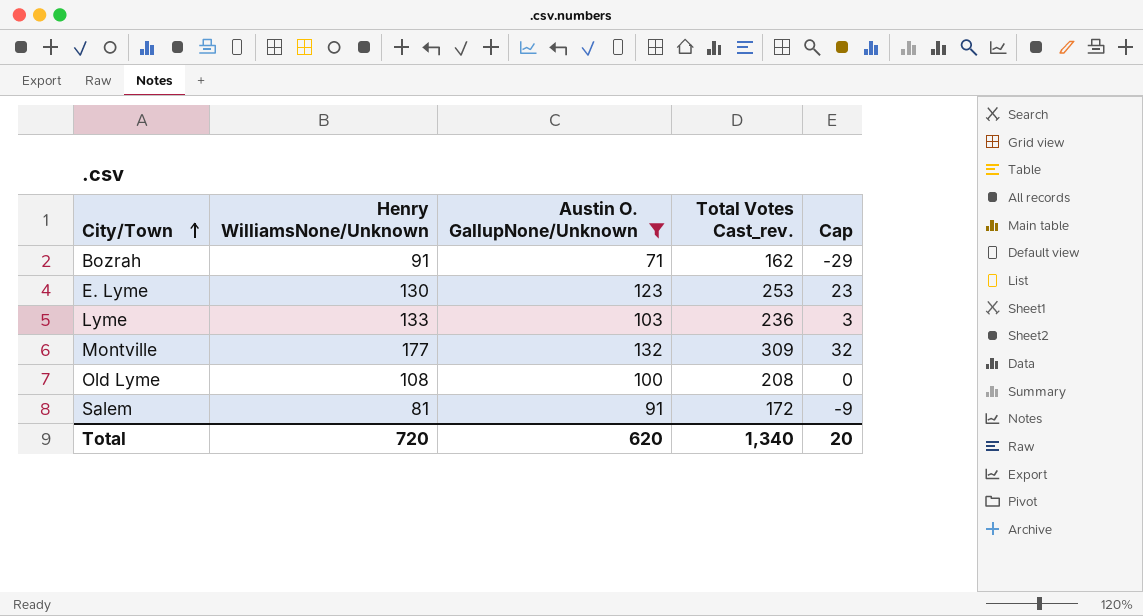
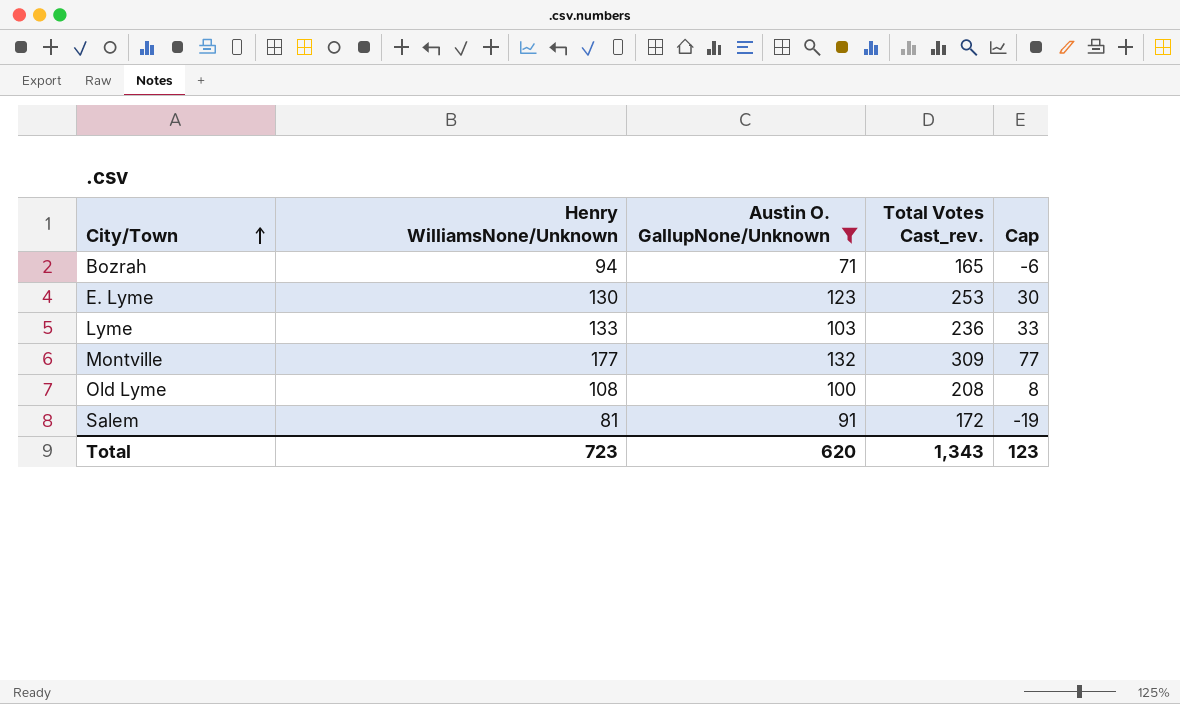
column Cap | formula: [Austin O. GallupNone/Unknown] - 100 -> [Henry WilliamsNone/Unknown] - 100
Bozrah | Henry WilliamsNone/Unknown: 91 -> 94
Bozrah | Total Votes Cast_rev.: 162 -> 165
Total | Henry WilliamsNone/Unknown: 720 -> 723
Total | Total Votes Cast_rev.: 1,340 -> 1,343
Total | Cap: 20 -> 123

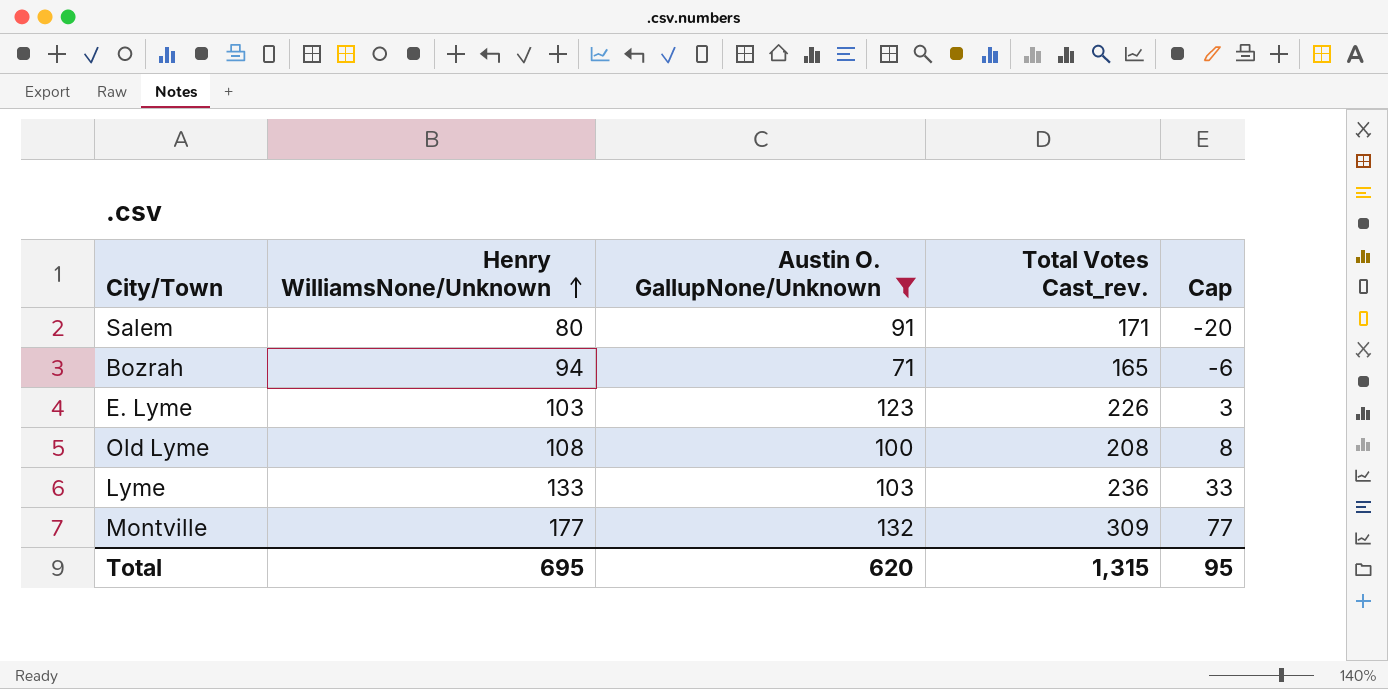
row order: City/Town ascending -> Henry WilliamsNone/Unknown ascending
Salem | Henry WilliamsNone/Unknown: 81 -> 80
Salem | Total Votes Cast_rev.: 172 -> 171
Salem | Cap: -19 -> -20
E. Lyme | Henry WilliamsNone/Unknown: 130 -> 103
E. Lyme | Total Votes Cast_rev.: 253 -> 226
E. Lyme | Cap: 30 -> 3
Total | Henry WilliamsNone/Unknown: 723 -> 695
Total | Total Votes Cast_rev.: 1,343 -> 1,315
Total | Cap: 123 -> 95

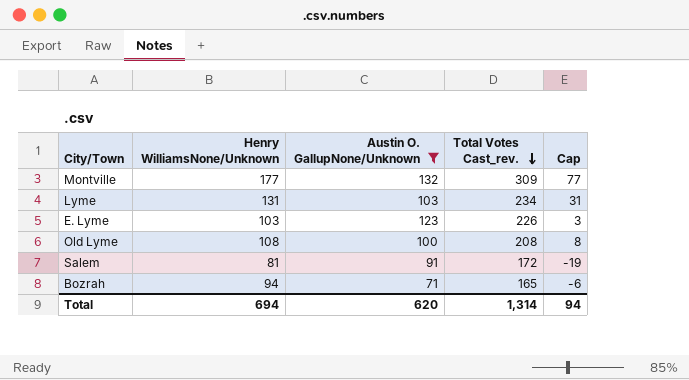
row order: Henry WilliamsNone/Unknown ascending -> Total Votes Cast_rev. descending
Lyme | Henry WilliamsNone/Unknown: 133 -> 131
Lyme | Total Votes Cast_rev.: 236 -> 234
Lyme | Cap: 33 -> 31
Salem | Henry WilliamsNone/Unknown: 80 -> 81
Salem | Total Votes Cast_rev.: 171 -> 172
Salem | Cap: -20 -> -19
Total | Henry WilliamsNone/Unknown: 695 -> 694
Total | Total Votes Cast_rev.: 1,315 -> 1,314
Total | Cap: 95 -> 94

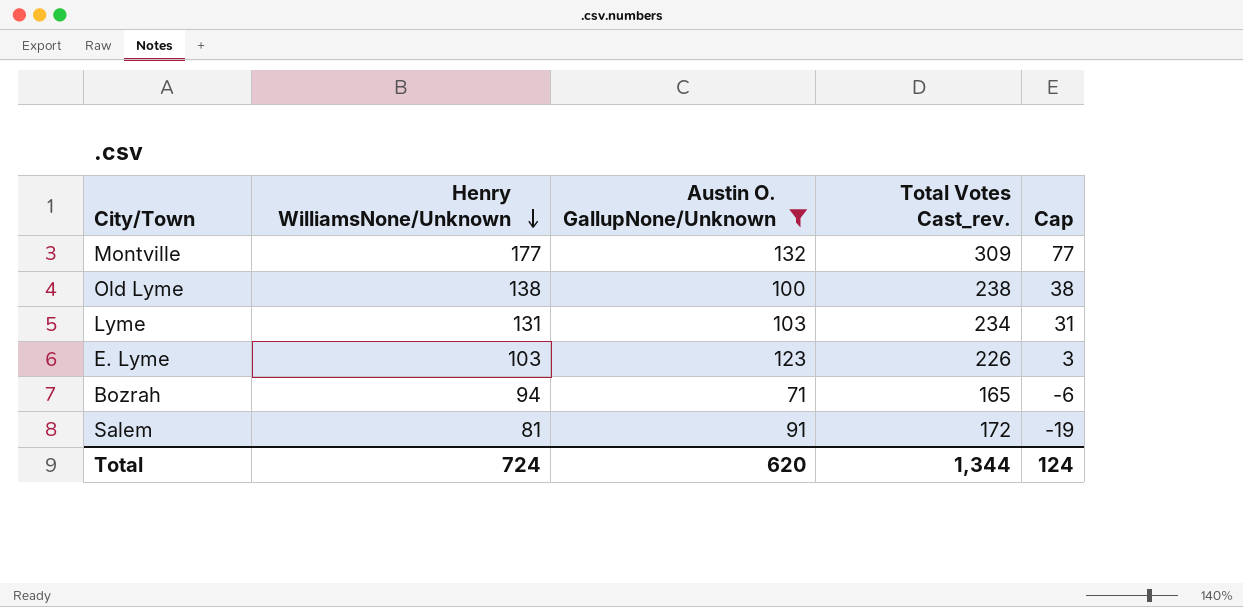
row order: Total Votes Cast_rev. descending -> Henry WilliamsNone/Unknown descending
Old Lyme | Henry WilliamsNone/Unknown: 108 -> 138
Old Lyme | Total Votes Cast_rev.: 208 -> 238
Old Lyme | Cap: 8 -> 38
Total | Henry WilliamsNone/Unknown: 694 -> 724
Total | Total Votes Cast_rev.: 1,314 -> 1,344
Total | Cap: 94 -> 124

